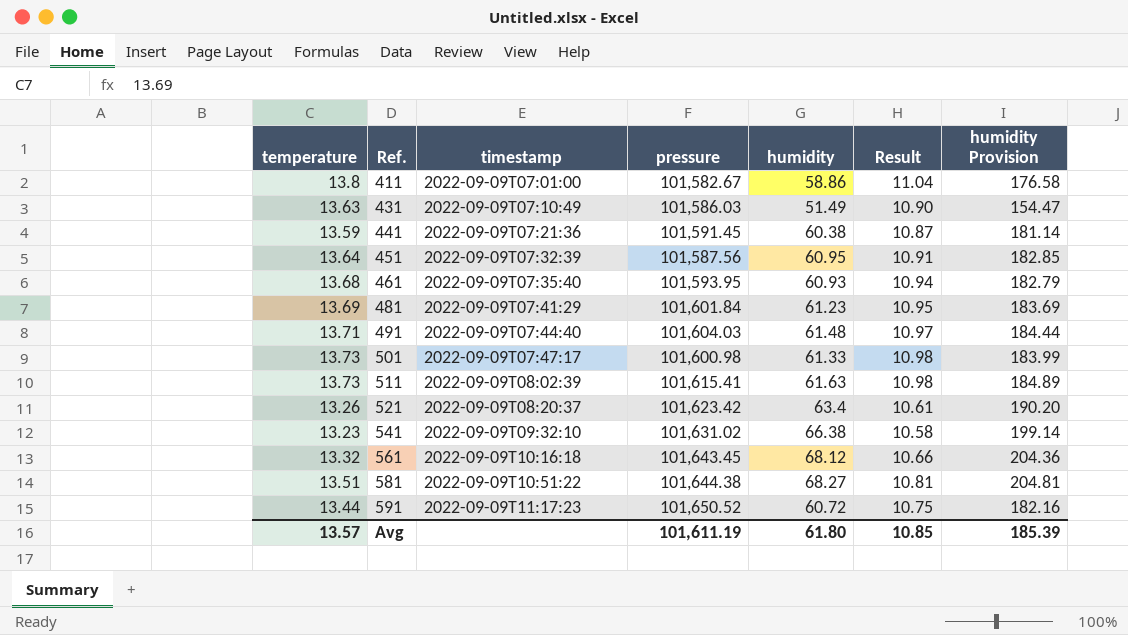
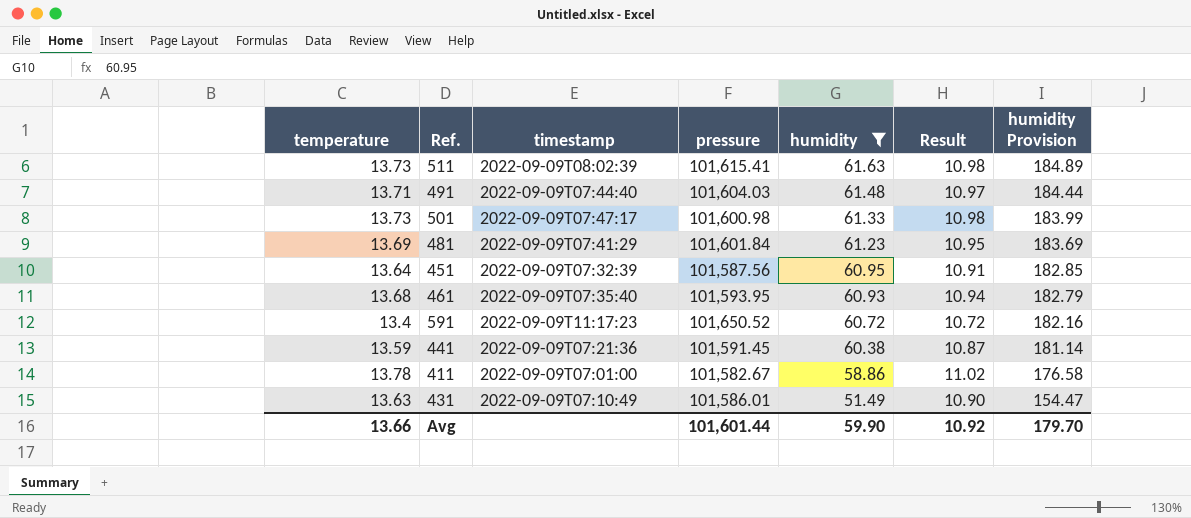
filter: none -> humidity <= 61.63
row order: Ref. ascending -> humidity descending
591 | temperature: 13.44 -> 13.4
591 | Result: 10.75 -> 10.72
411 | temperature: 13.8 -> 13.78
411 | Result: 11.04 -> 11.02
431 | pressure: 101,586.03 -> 101,586.01
Avg | temperature: 13.57 -> 13.66
Avg | pressure: 101,611.19 -> 101,601.44
Avg | humidity: 61.80 -> 59.90
Avg | Result: 10.85 -> 10.92
Avg | humidity Provision: 185.39 -> 179.70

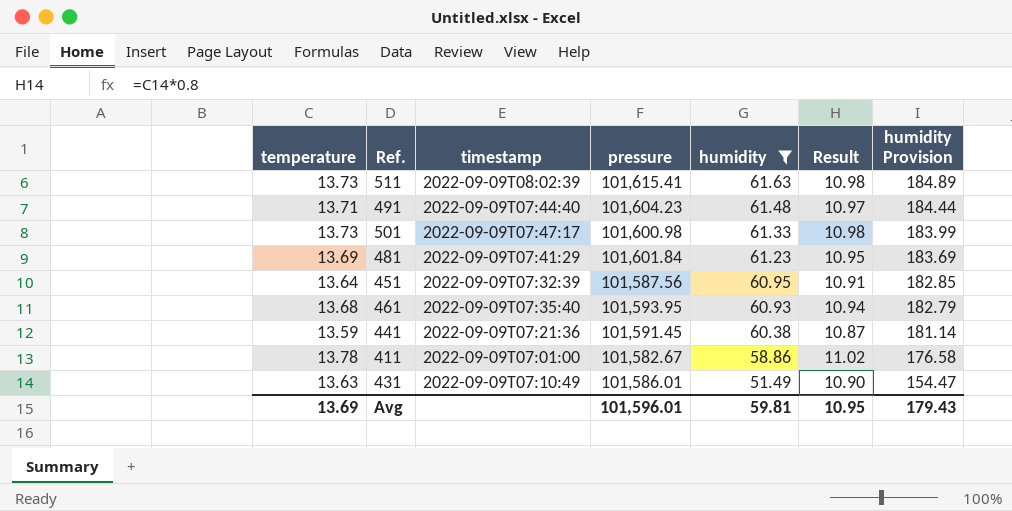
row 591: 13.4 | 2022-09-09T11:17:23 | 101,650.52 | 60.72 | 10.72 | 182.16 -> none
491 | pressure: 101,604.03 -> 101,604.23
Avg | temperature: 13.66 -> 13.69
Avg | pressure: 101,601.44 -> 101,596.01
Avg | humidity: 59.90 -> 59.81
Avg | Result: 10.92 -> 10.95
Avg | humidity Provision: 179.70 -> 179.43

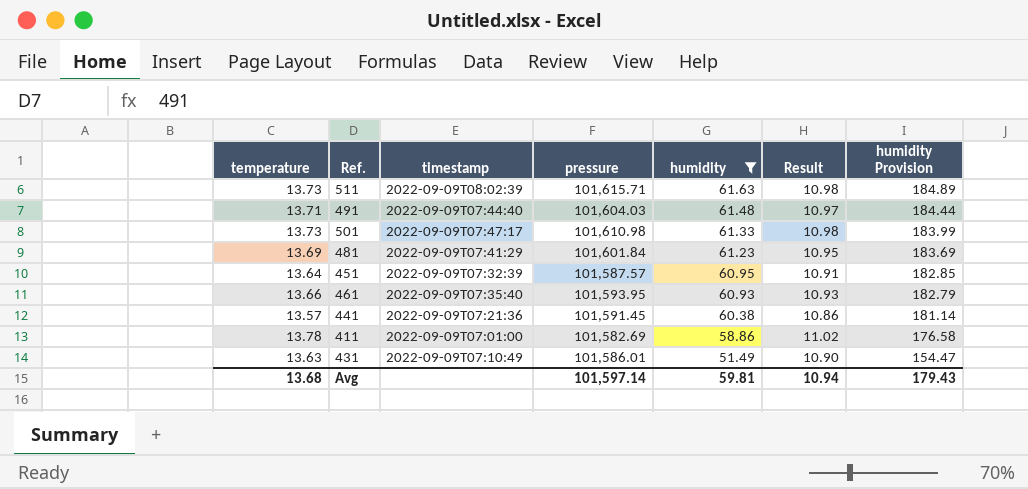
511 | pressure: 101,615.41 -> 101,615.71
491 | pressure: 101,604.23 -> 101,604.03
501 | pressure: 101,600.98 -> 101,610.98
451 | pressure: 101,587.56 -> 101,587.57
461 | temperature: 13.68 -> 13.66
461 | Result: 10.94 -> 10.93
441 | temperature: 13.59 -> 13.57
441 | Result: 10.87 -> 10.86
411 | pressure: 101,582.67 -> 101,582.69
Avg | temperature: 13.69 -> 13.68
Avg | pressure: 101,596.01 -> 101,597.14
Avg | Result: 10.95 -> 10.94

